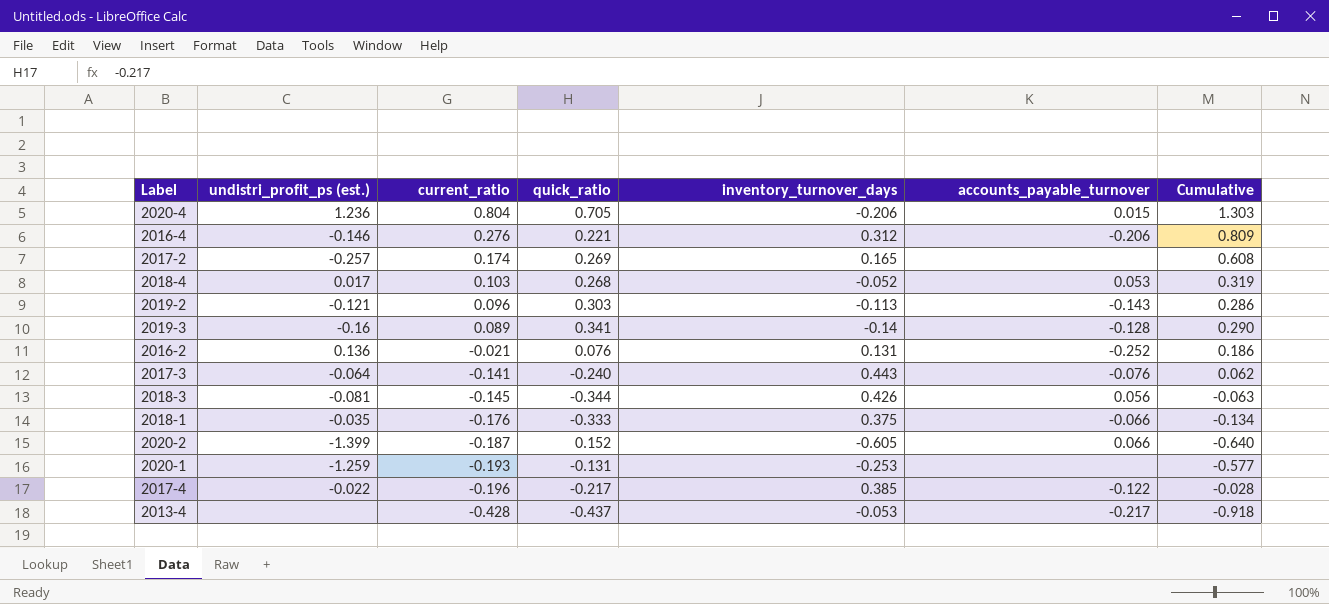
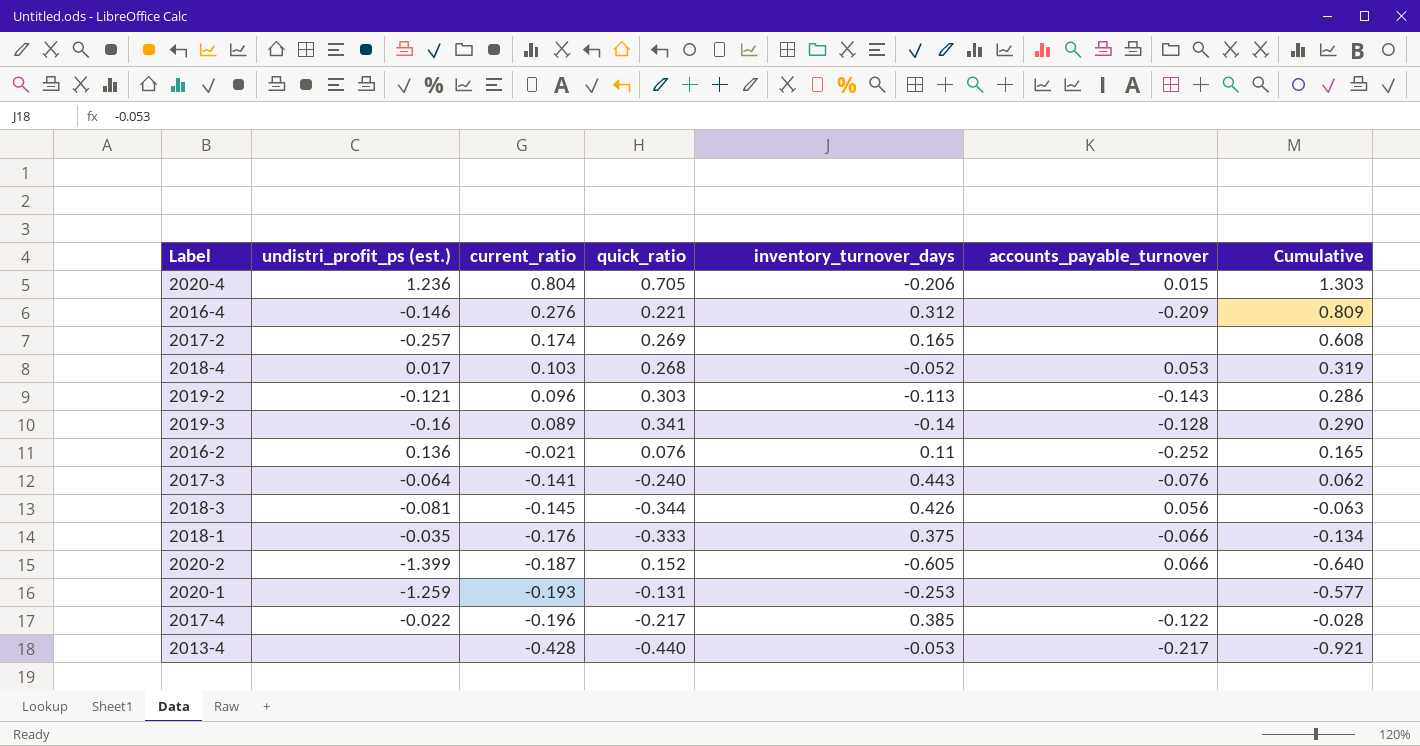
2016-4 | accounts_payable_turnover: -0.206 -> -0.209
2016-2 | inventory_turnover_days: 0.131 -> 0.11
2016-2 | Cumulative: 0.186 -> 0.165
2013-4 | quick_ratio: -0.437 -> -0.440
2013-4 | Cumulative: -0.918 -> -0.921

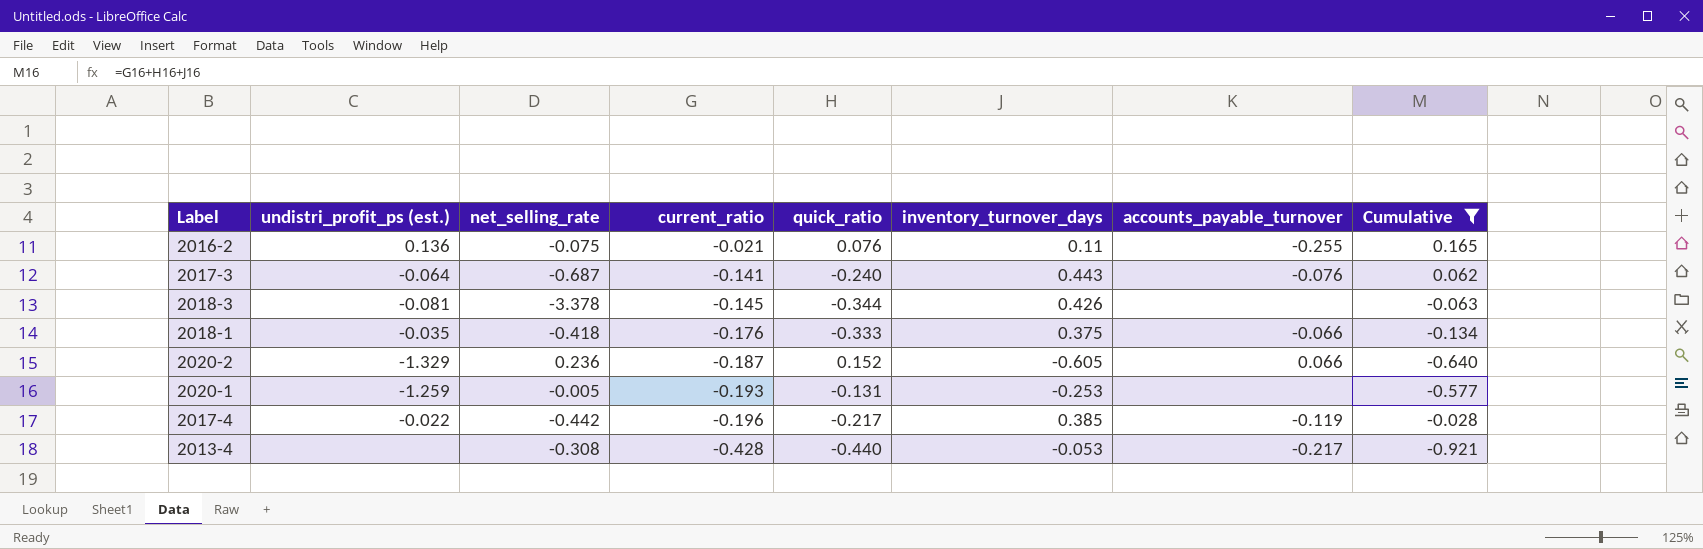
filter: none -> Cumulative <= 0.165
column net_selling_rate | position: none -> 3
2016-2 | accounts_payable_turnover: -0.252 -> -0.255
2018-3 | accounts_payable_turnover: 0.056 -> none
2020-2 | undistri_profit_ps (est.): -1.399 -> -1.329
2017-4 | accounts_payable_turnover: -0.122 -> -0.119

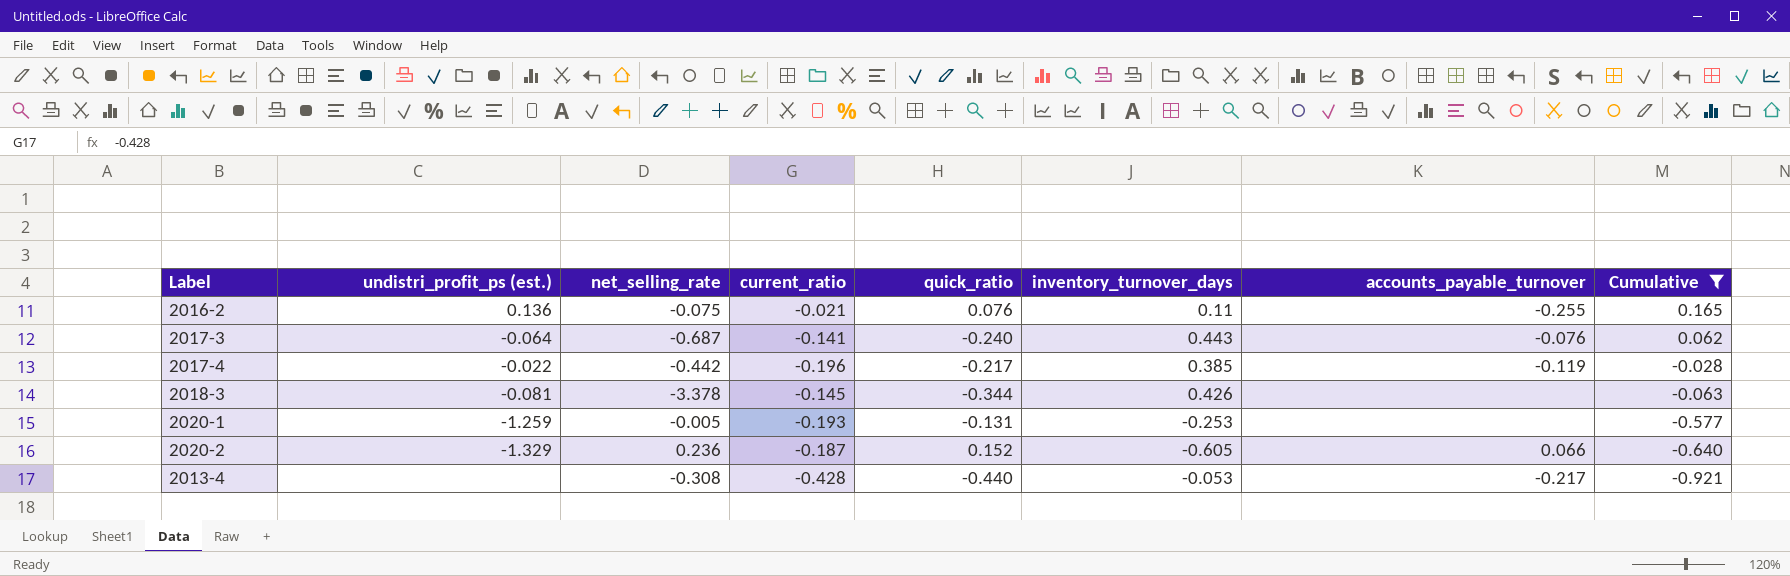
row order: current_ratio descending -> Cumulative descending
row 2018-1: -0.035 | -0.418 | -0.176 | -0.333 | 0.375 | -0.066 | -0.134 -> none

